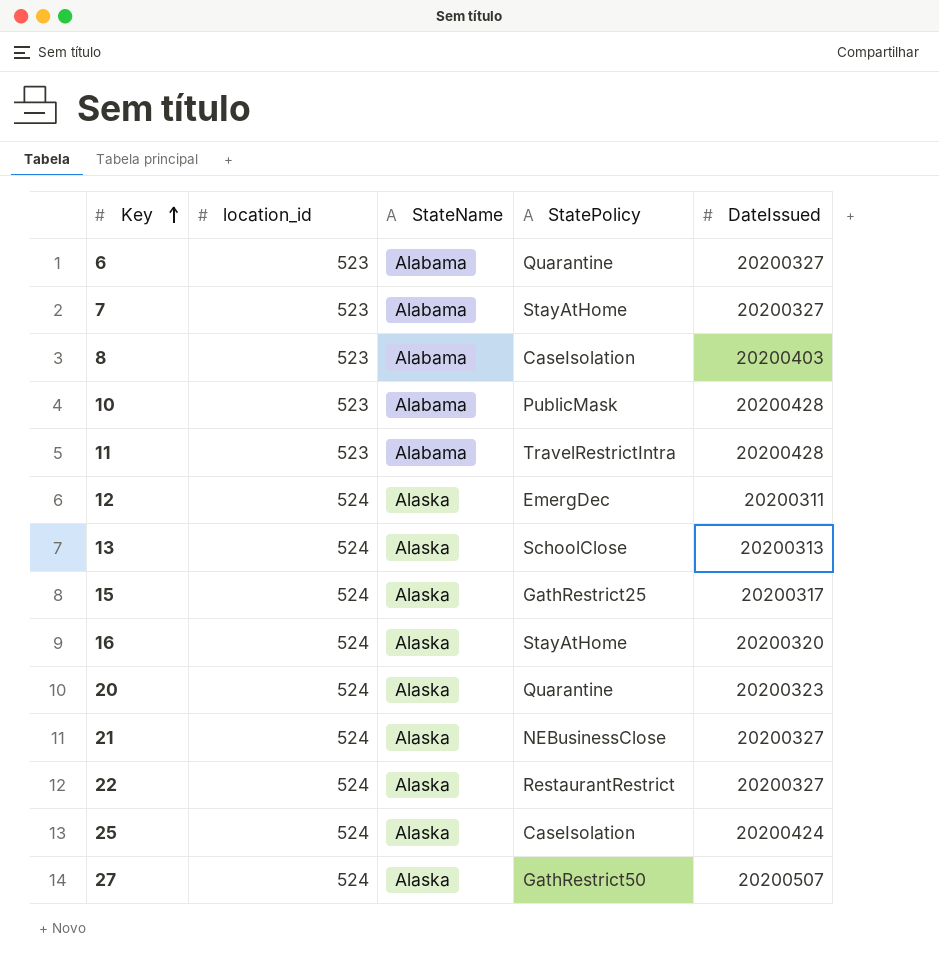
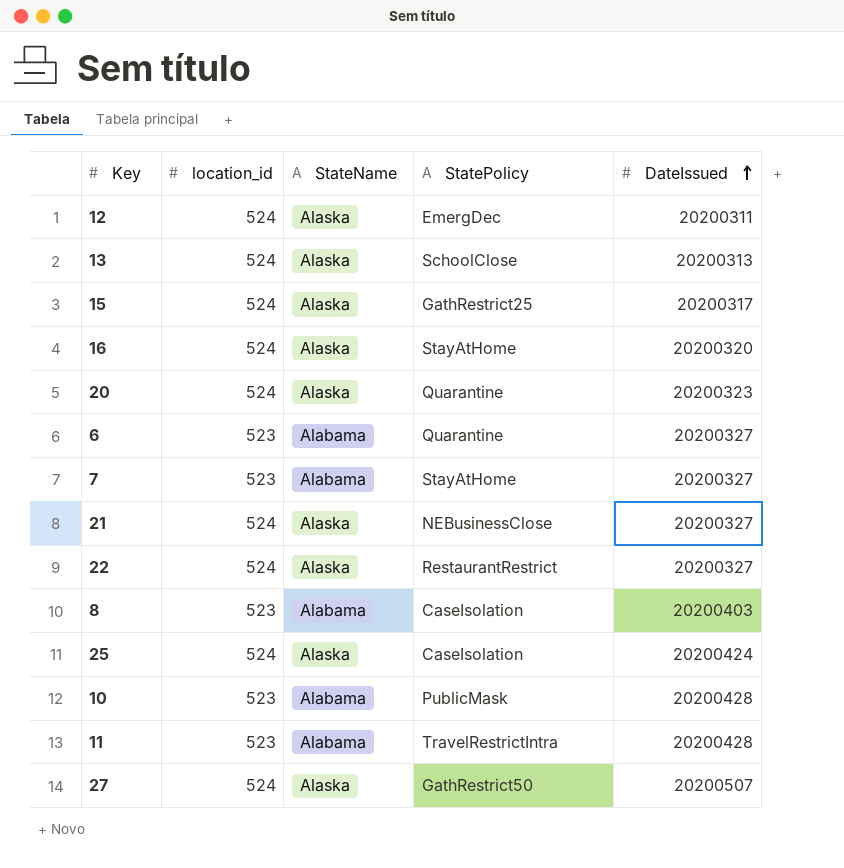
row order: Key ascending -> DateIssued ascending

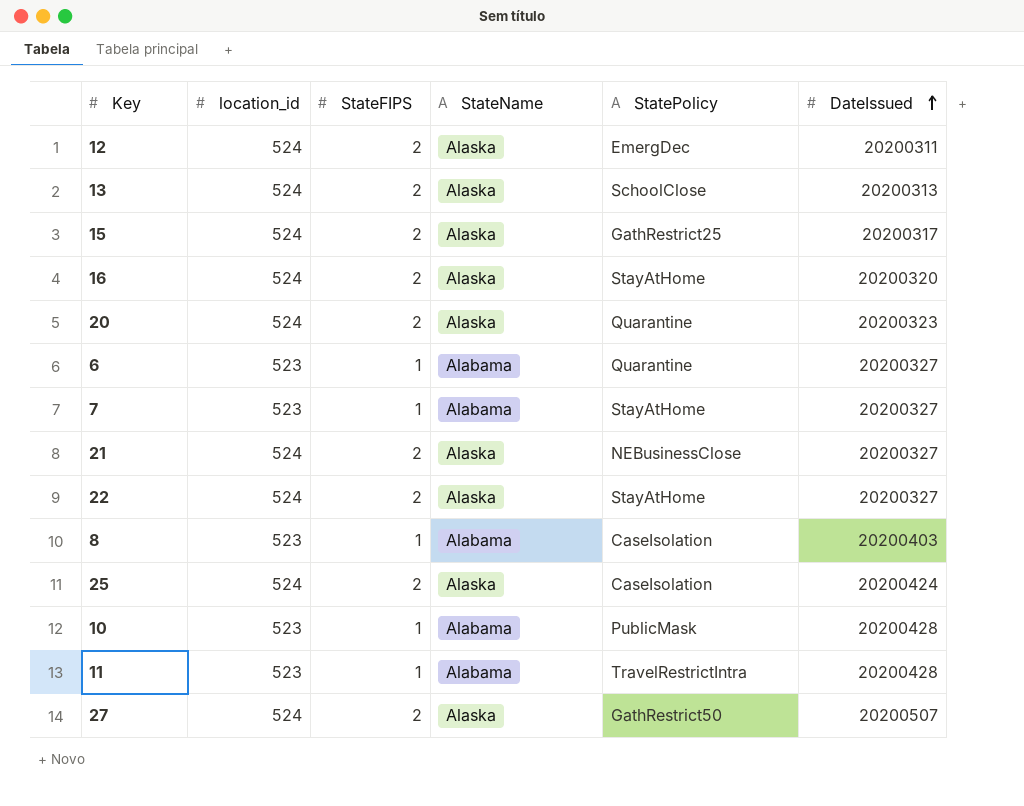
column StateFIPS | position: none -> 3
22 | StatePolicy: RestaurantRestrict -> StayAtHome

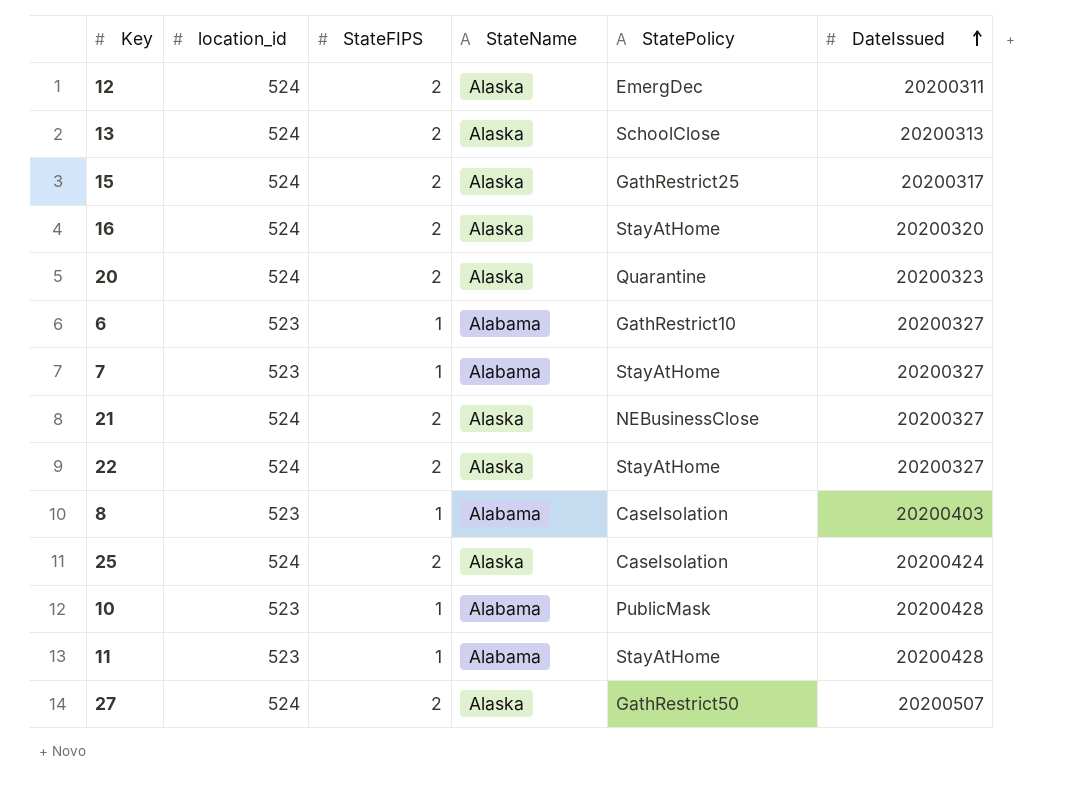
6 | StatePolicy: Quarantine -> GathRestrict10
11 | StatePolicy: TravelRestrictIntra -> StayAtHome

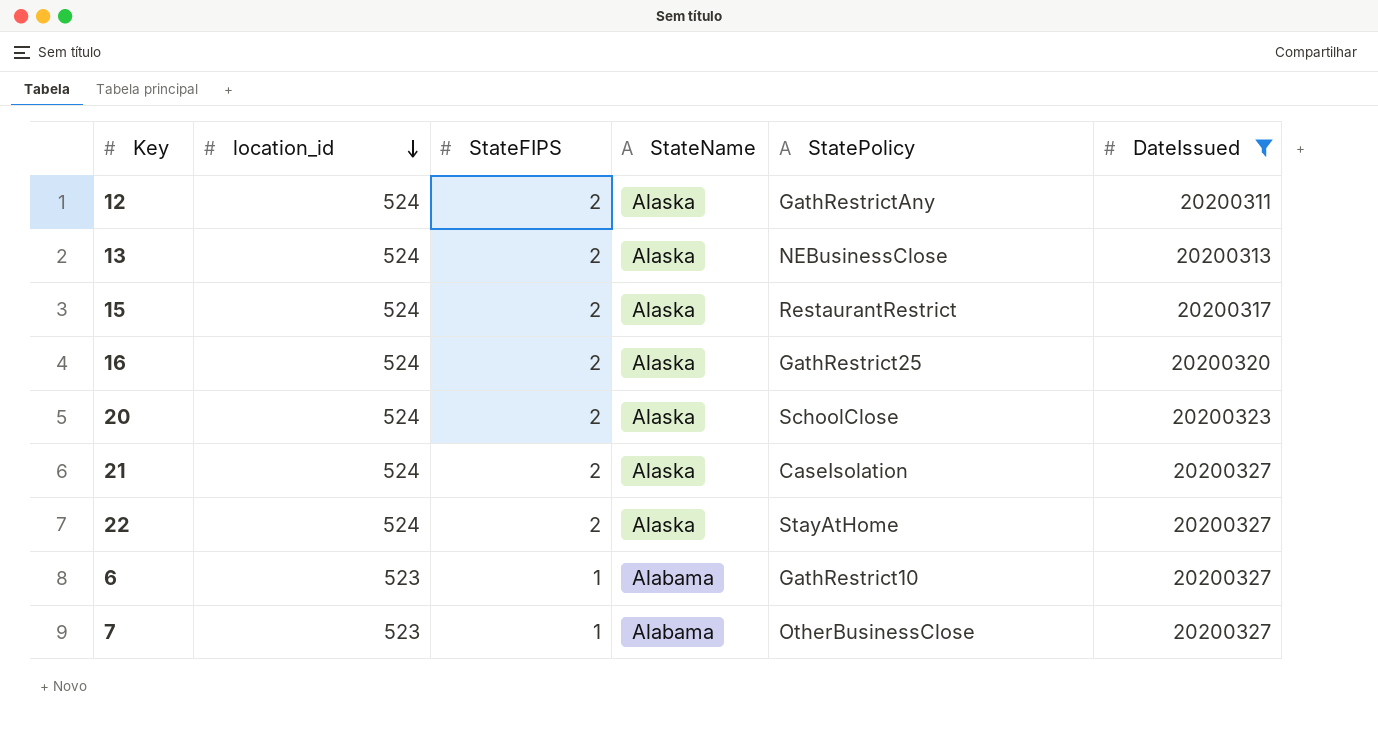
filter: none -> DateIssued <= 20200327
row order: DateIssued ascending -> location_id descending
12 | StatePolicy: EmergDec -> GathRestrictAny
13 | StatePolicy: SchoolClose -> NEBusinessClose
15 | StatePolicy: GathRestrict25 -> RestaurantRestrict
16 | StatePolicy: StayAtHome -> GathRestrict25
20 | StatePolicy: Quarantine -> SchoolClose
21 | StatePolicy: NEBusinessClose -> CaseIsolation
7 | StatePolicy: StayAtHome -> OtherBusinessClose

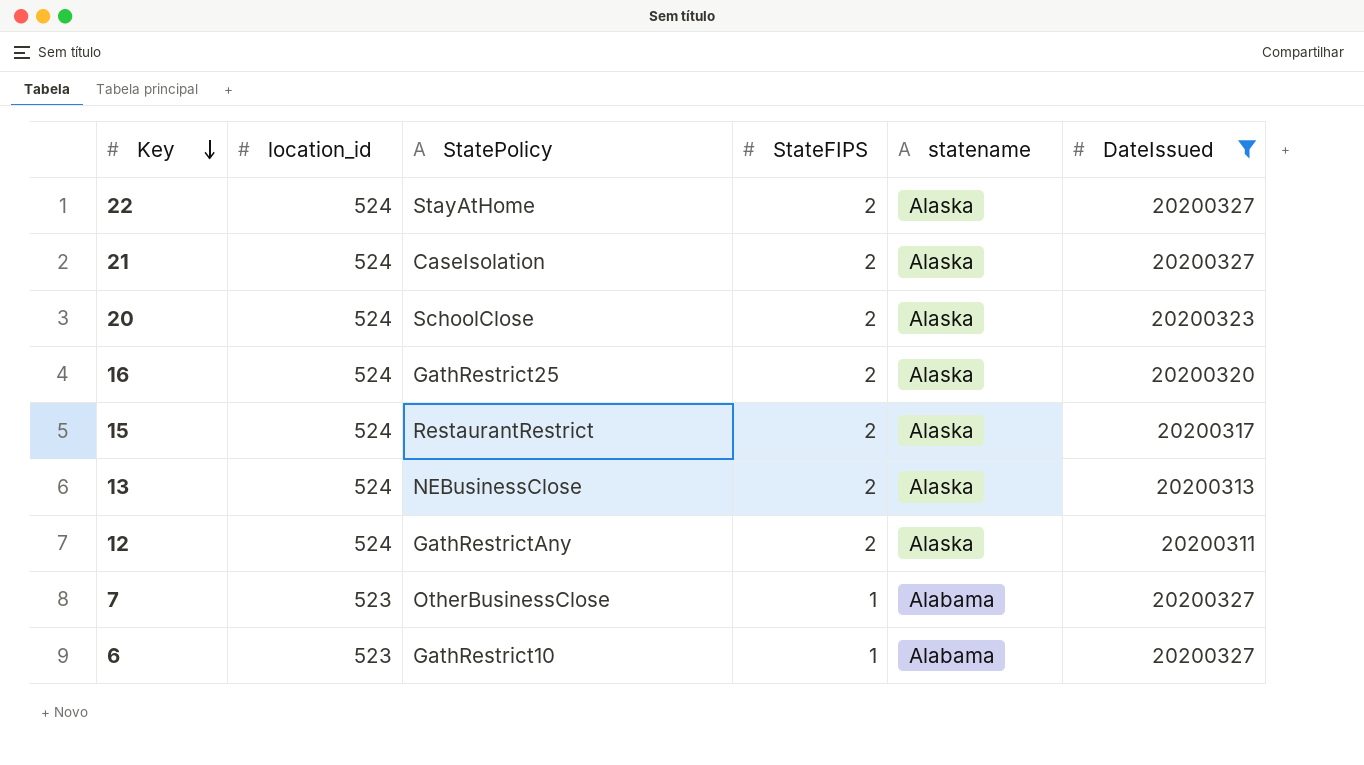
row order: location_id descending -> Key descending
column StatePolicy | position: 5 -> 3
column name: StateName -> statename

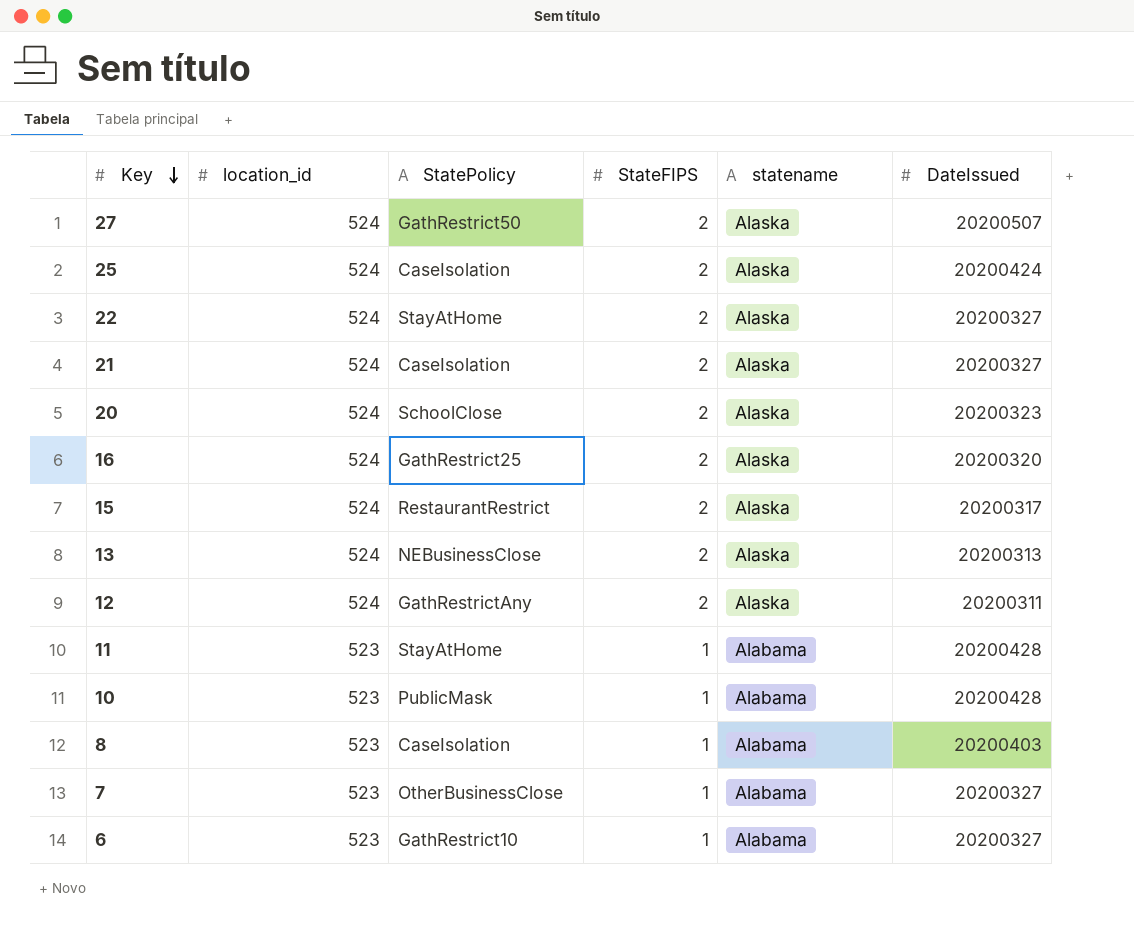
filter: DateIssued <= 20200327 -> none

